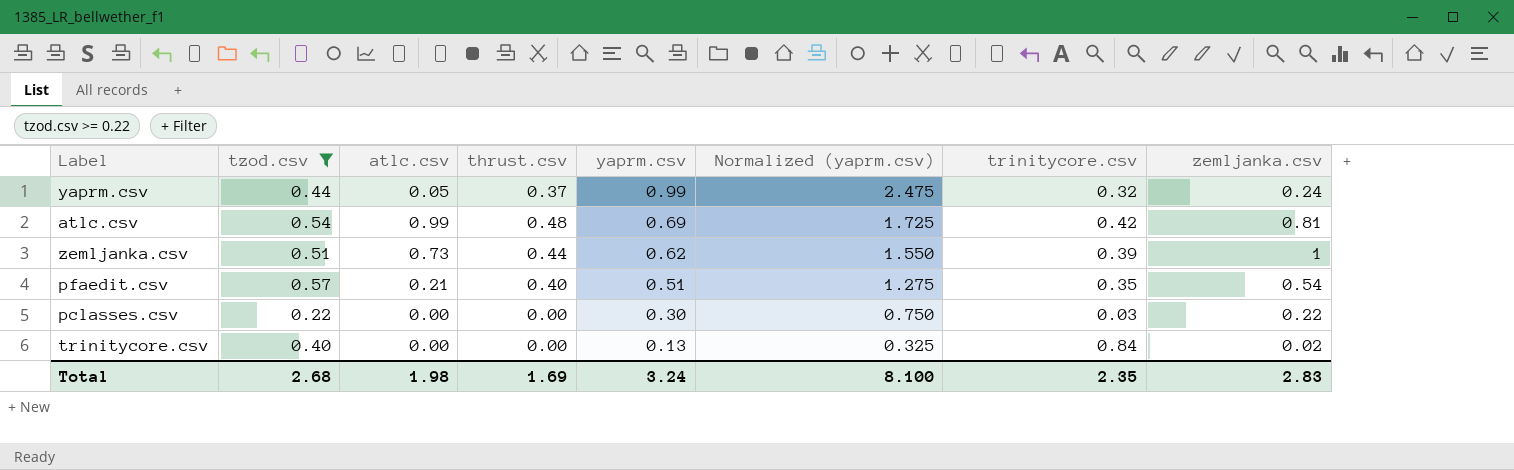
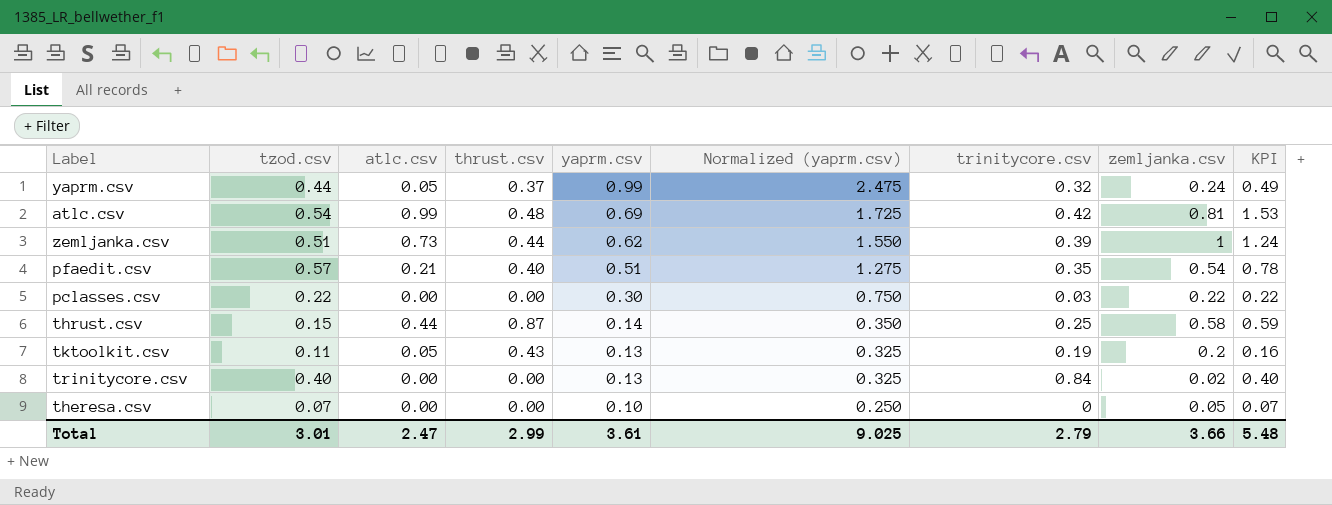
filter: tzod.csv >= 0.22 -> none
column KPI | formula: none -> [tzod.csv] + [atlc.csv]
Total | tzod.csv: 2.68 -> 3.01
Total | atlc.csv: 1.98 -> 2.47
Total | thrust.csv: 1.69 -> 2.99
Total | yaprm.csv: 3.24 -> 3.61
Total | Normalized (yaprm.csv): 8.100 -> 9.025
Total | trinitycore.csv: 2.35 -> 2.79
Total | zemljanka.csv: 2.83 -> 3.66

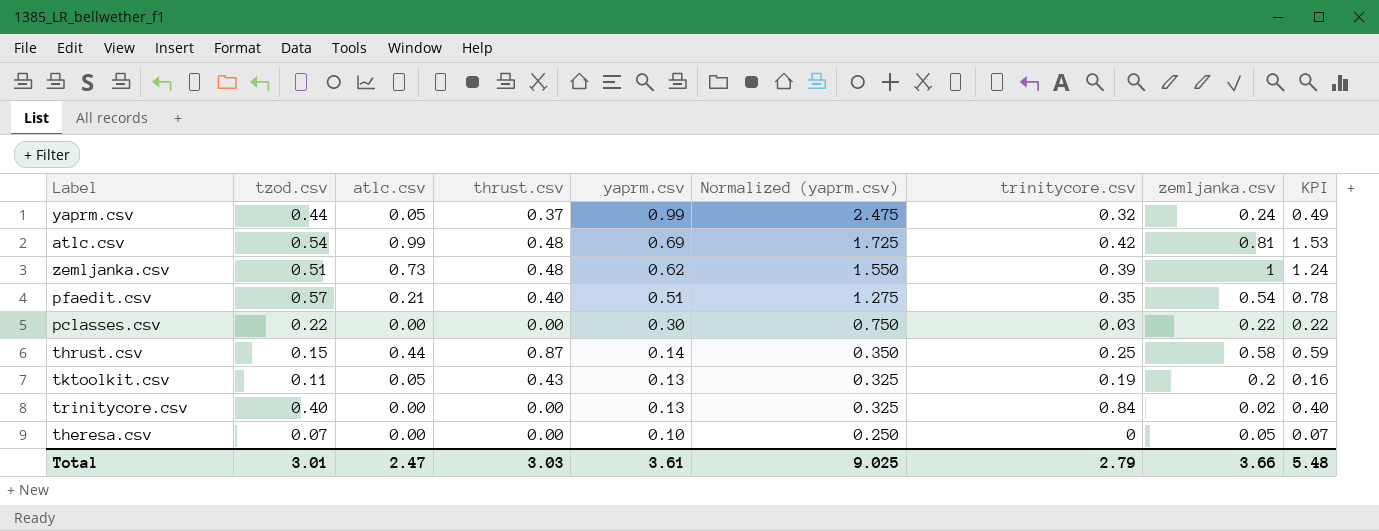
zemljanka.csv | thrust.csv: 0.44 -> 0.48
Total | thrust.csv: 2.99 -> 3.03

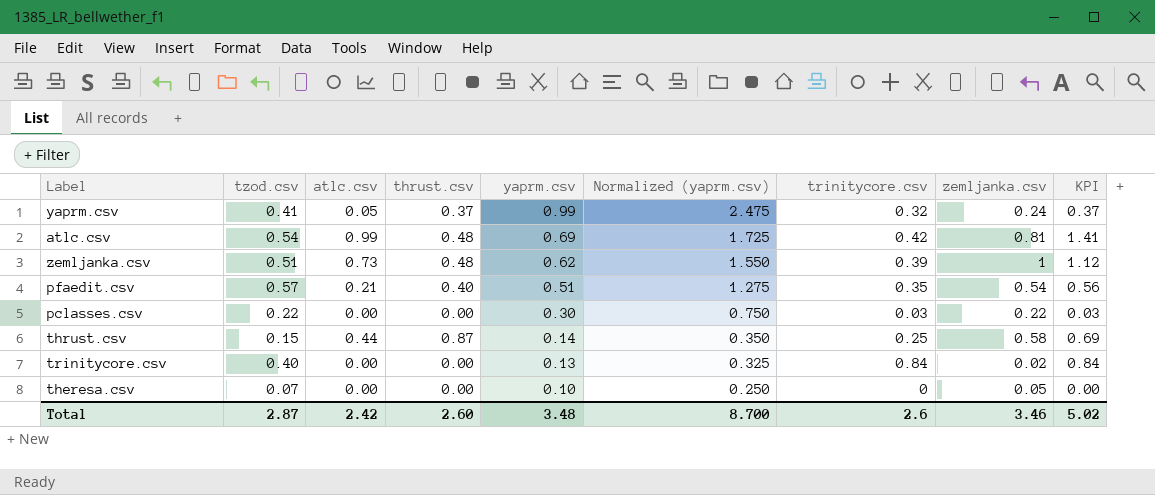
column KPI | formula: [tzod.csv] + [atlc.csv] -> [atlc.csv] + [trinitycore.csv]
row tktoolkit.csv: 0.11 | 0.05 | 0.43 | 0.13 | 0.325 | 0.19 | 0.2 | 0.16 -> none
yaprm.csv | tzod.csv: 0.44 -> 0.41
Total | tzod.csv: 3.01 -> 2.87
Total | atlc.csv: 2.47 -> 2.42
Total | thrust.csv: 3.03 -> 2.60
Total | yaprm.csv: 3.61 -> 3.48
Total | Normalized (yaprm.csv): 9.025 -> 8.700
Total | trinitycore.csv: 2.79 -> 2.6
Total | zemljanka.csv: 3.66 -> 3.46
Total | KPI: 5.48 -> 5.02

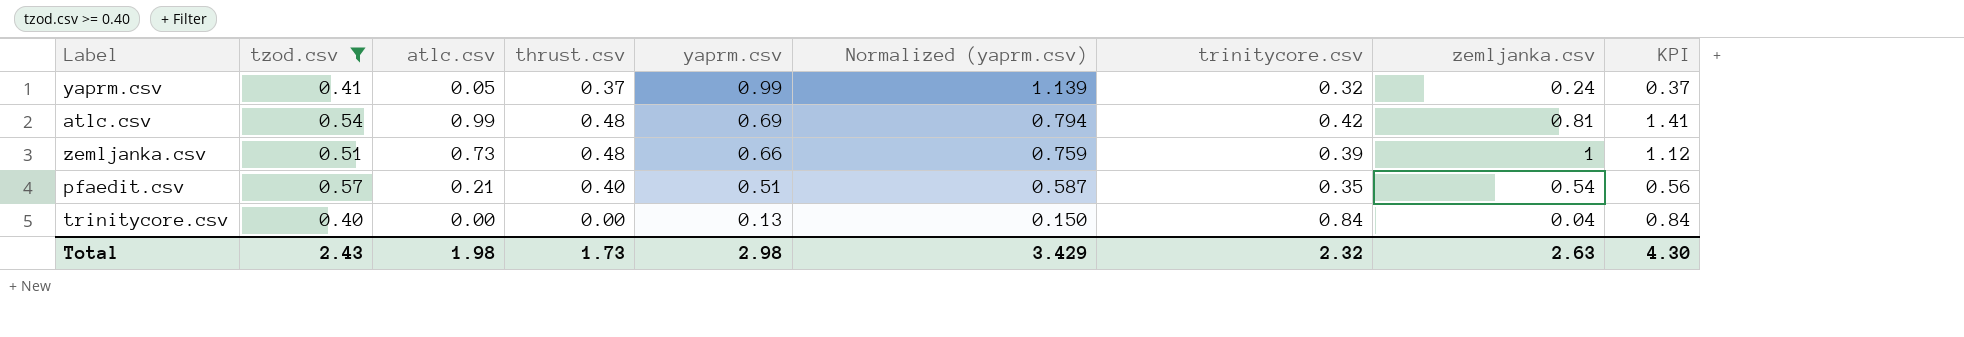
filter: none -> tzod.csv >= 0.40
column Normalized (yaprm.csv) | formula: [yaprm.csv] * 2.5 -> [yaprm.csv] * 1.15
zemljanka.csv | yaprm.csv: 0.62 -> 0.66
trinitycore.csv | zemljanka.csv: 0.02 -> 0.04
Total | tzod.csv: 2.87 -> 2.43
Total | atlc.csv: 2.42 -> 1.98
Total | thrust.csv: 2.60 -> 1.73
Total | yaprm.csv: 3.48 -> 2.98
Total | Normalized (yaprm.csv): 8.700 -> 3.429
Total | trinitycore.csv: 2.6 -> 2.32
Total | zemljanka.csv: 3.46 -> 2.63
Total | KPI: 5.02 -> 4.30

